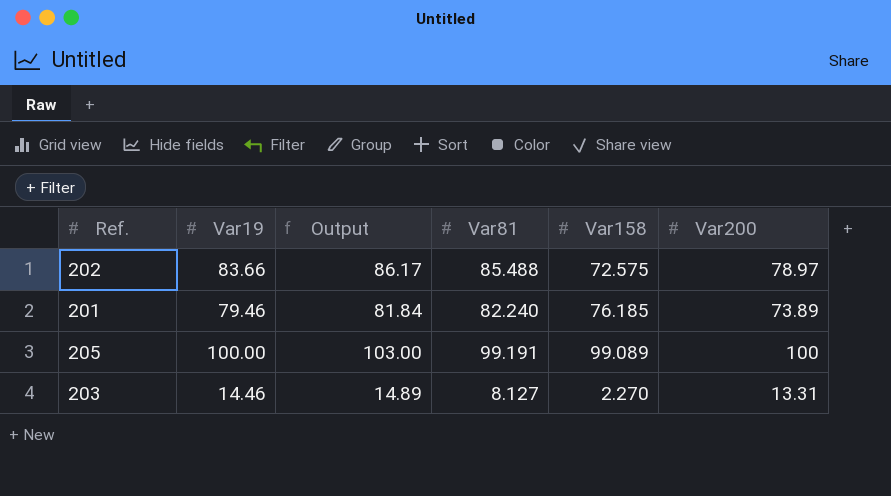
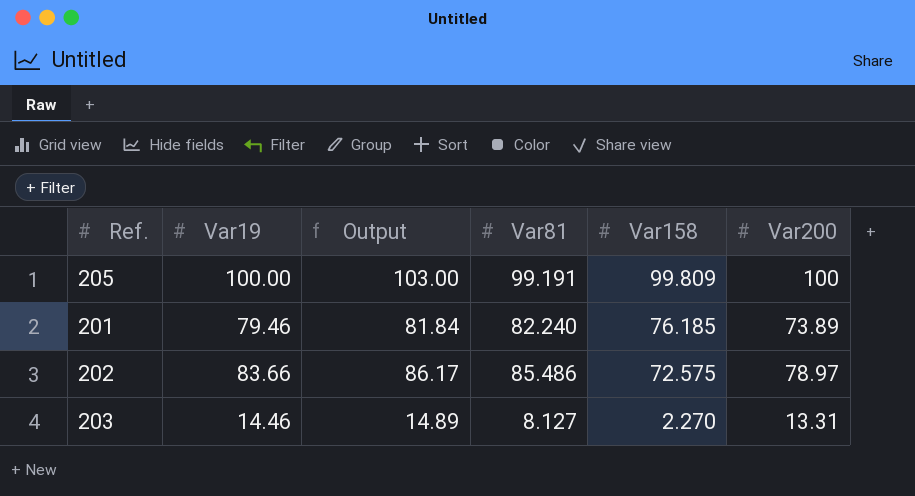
row order: none -> Var158 descending
205 | Var158: 99.089 -> 99.809
202 | Var81: 85.488 -> 85.486

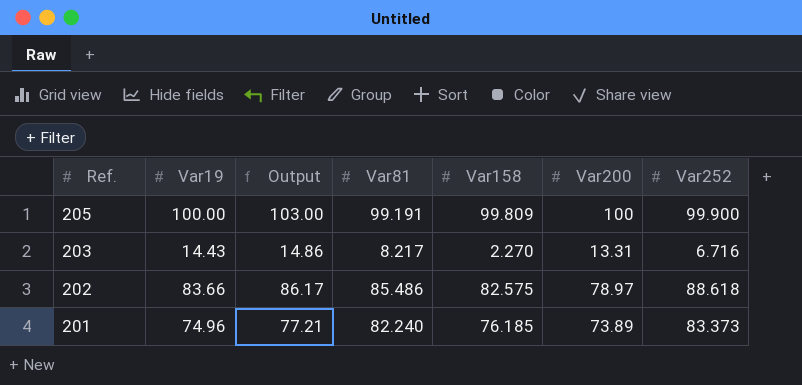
row order: Var158 descending -> Ref. descending
column Var252 | position: none -> 7
203 | Var19: 14.46 -> 14.43
203 | Output: 14.89 -> 14.86
203 | Var81: 8.127 -> 8.217
202 | Var158: 72.575 -> 82.575
201 | Var19: 79.46 -> 74.96
201 | Output: 81.84 -> 77.21

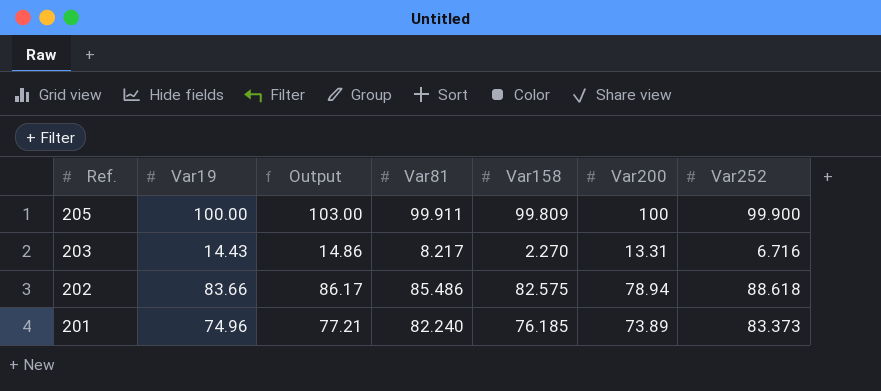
205 | Var81: 99.191 -> 99.911
202 | Var200: 78.97 -> 78.94

